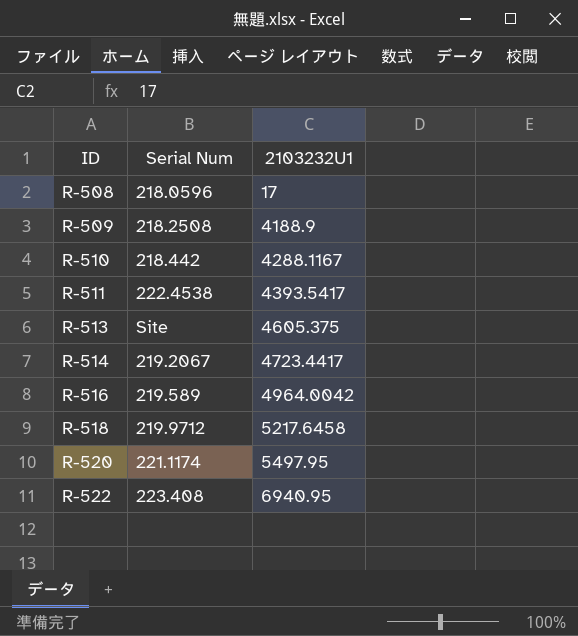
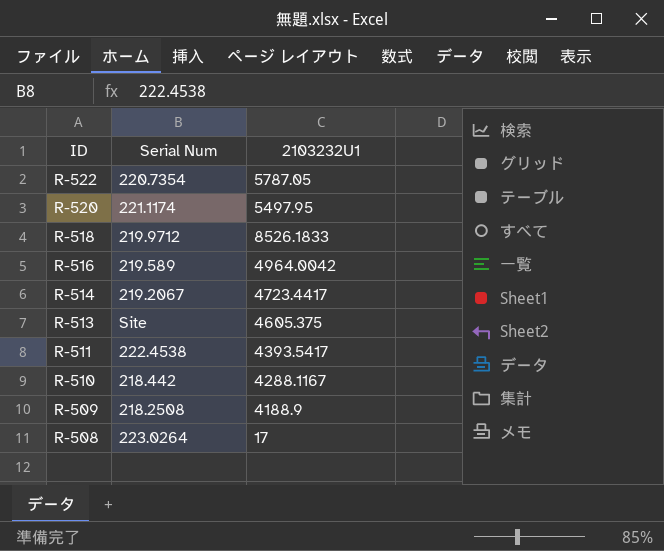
row order: ID ascending -> ID descending
R-522 | Serial Num: 223.408 -> 220.7354
R-522 | 2103232U1: 6940.95 -> 5787.05
R-518 | 2103232U1: 5217.6458 -> 8526.1833
R-508 | Serial Num: 218.0596 -> 223.0264

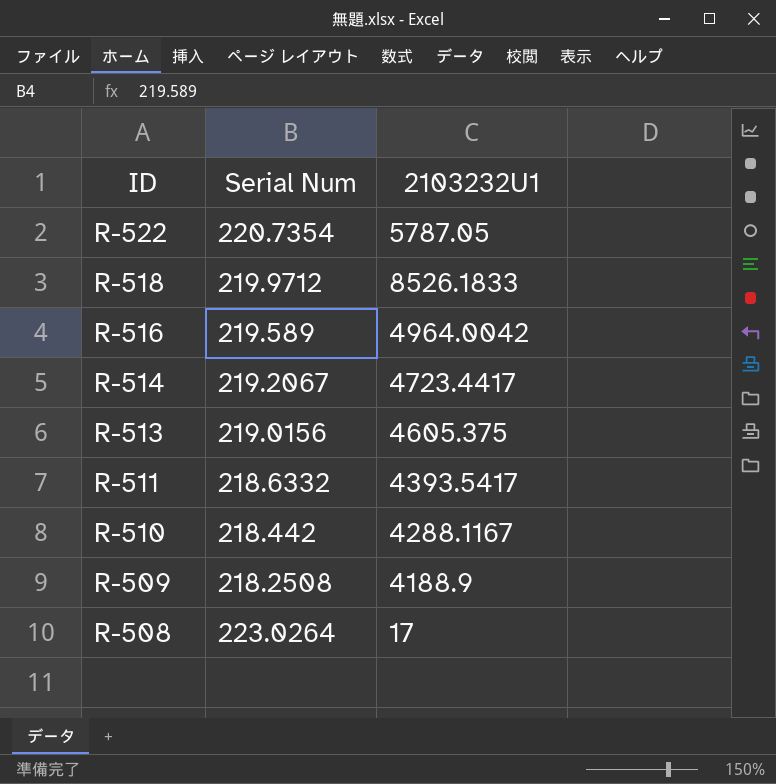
row R-520: 221.1174 | 5497.95 -> none
R-513 | Serial Num: Site -> 219.0156
R-511 | Serial Num: 222.4538 -> 218.6332

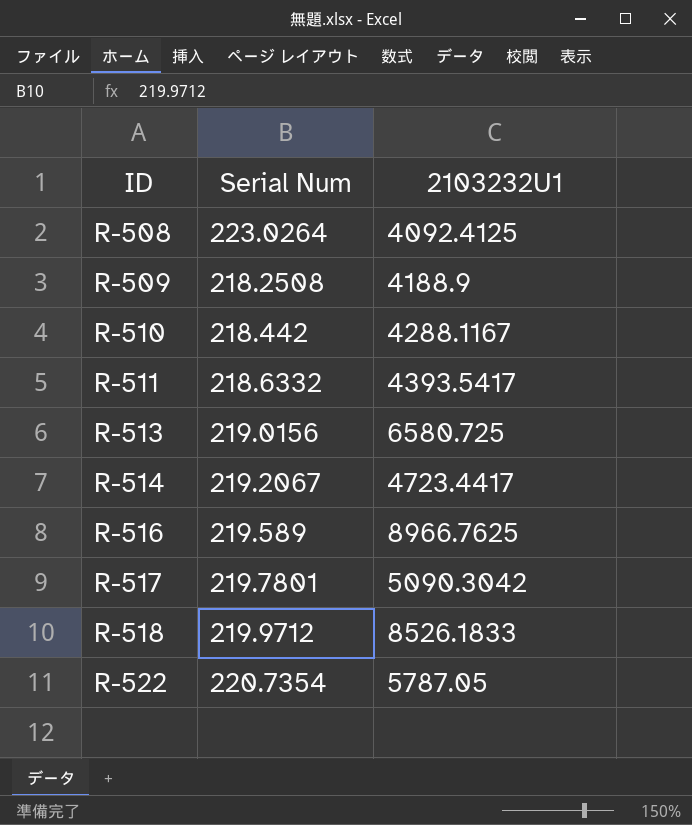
row order: ID descending -> ID ascending
R-508 | 2103232U1: 17 -> 4092.4125
R-513 | 2103232U1: 4605.375 -> 6580.725
R-516 | 2103232U1: 4964.0042 -> 8966.7625
row R-517: none -> 219.7801 | 5090.3042

